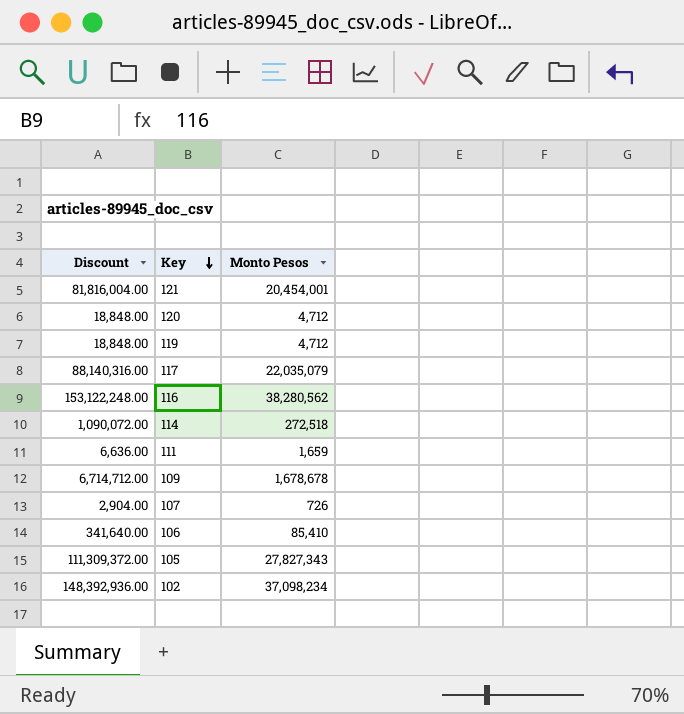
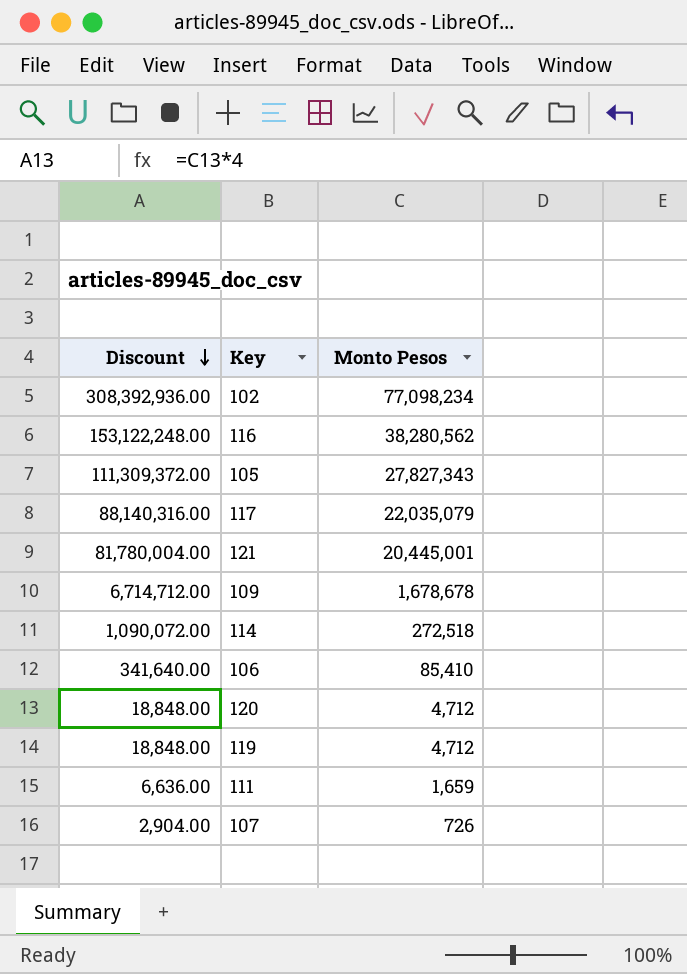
row order: Key descending -> Discount descending
102 | Discount: 148,392,936.00 -> 308,392,936.00
102 | Monto Pesos: 37,098,234 -> 77,098,234
121 | Discount: 81,816,004.00 -> 81,780,004.00
121 | Monto Pesos: 20,454,001 -> 20,445,001

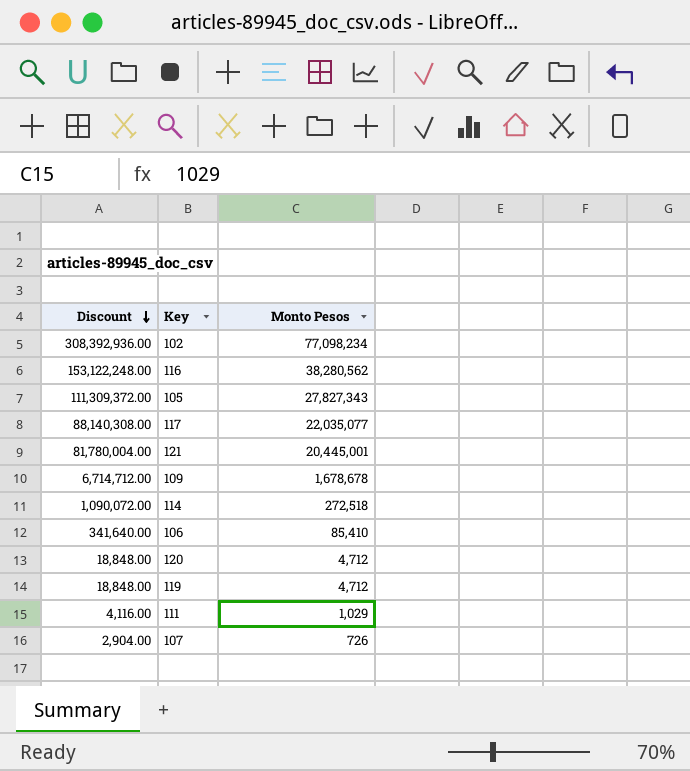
117 | Discount: 88,140,316.00 -> 88,140,308.00
117 | Monto Pesos: 22,035,079 -> 22,035,077
111 | Discount: 6,636.00 -> 4,116.00
111 | Monto Pesos: 1,659 -> 1,029

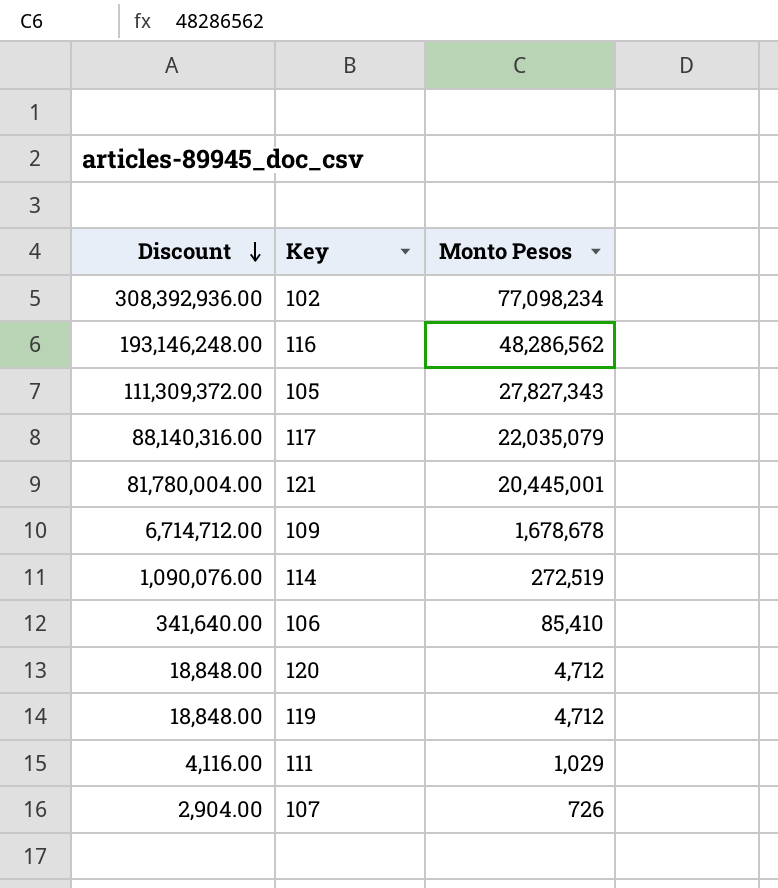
116 | Discount: 153,122,248.00 -> 193,146,248.00
116 | Monto Pesos: 38,280,562 -> 48,286,562
117 | Discount: 88,140,308.00 -> 88,140,316.00
117 | Monto Pesos: 22,035,077 -> 22,035,079
114 | Discount: 1,090,072.00 -> 1,090,076.00
114 | Monto Pesos: 272,518 -> 272,519

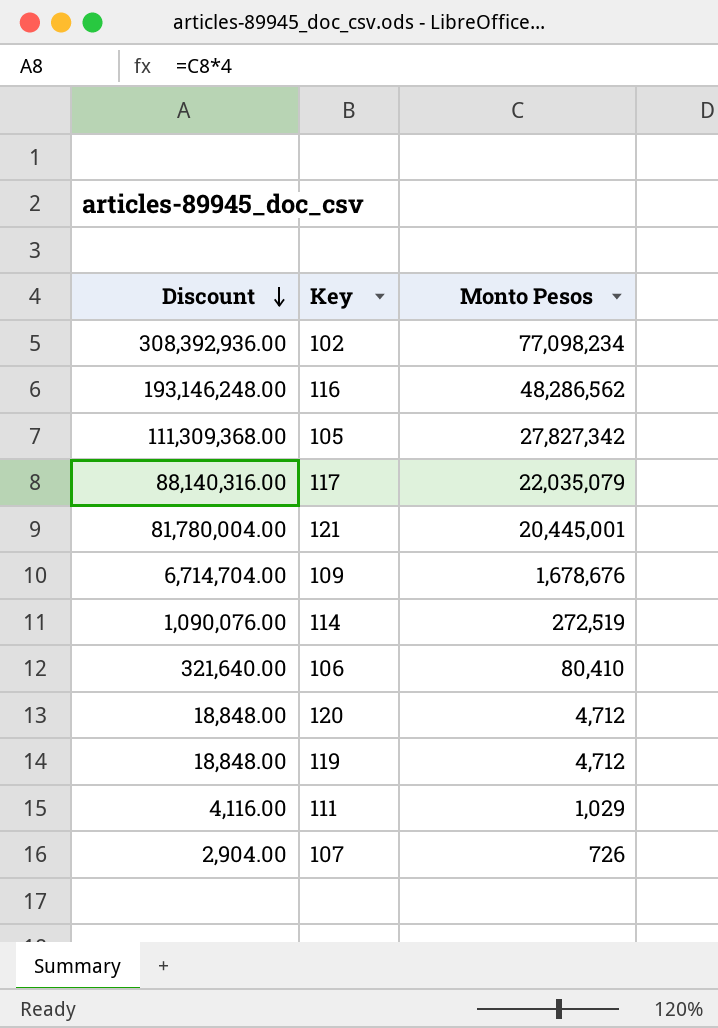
105 | Discount: 111,309,372.00 -> 111,309,368.00
105 | Monto Pesos: 27,827,343 -> 27,827,342
109 | Discount: 6,714,712.00 -> 6,714,704.00
109 | Monto Pesos: 1,678,678 -> 1,678,676
106 | Discount: 341,640.00 -> 321,640.00
106 | Monto Pesos: 85,410 -> 80,410

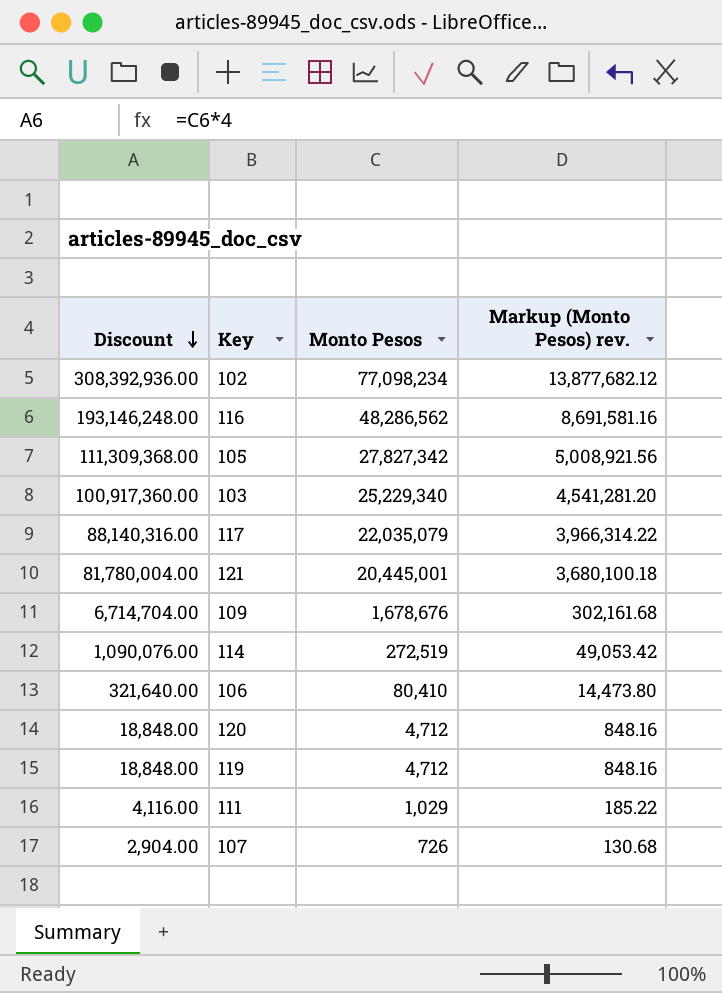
column Markup (Monto Pesos) rev. | formula: none -> [Monto Pesos] * 0.18
row 103: none -> 100,917,360.00 | 25,229,340 | 4,541,281.20

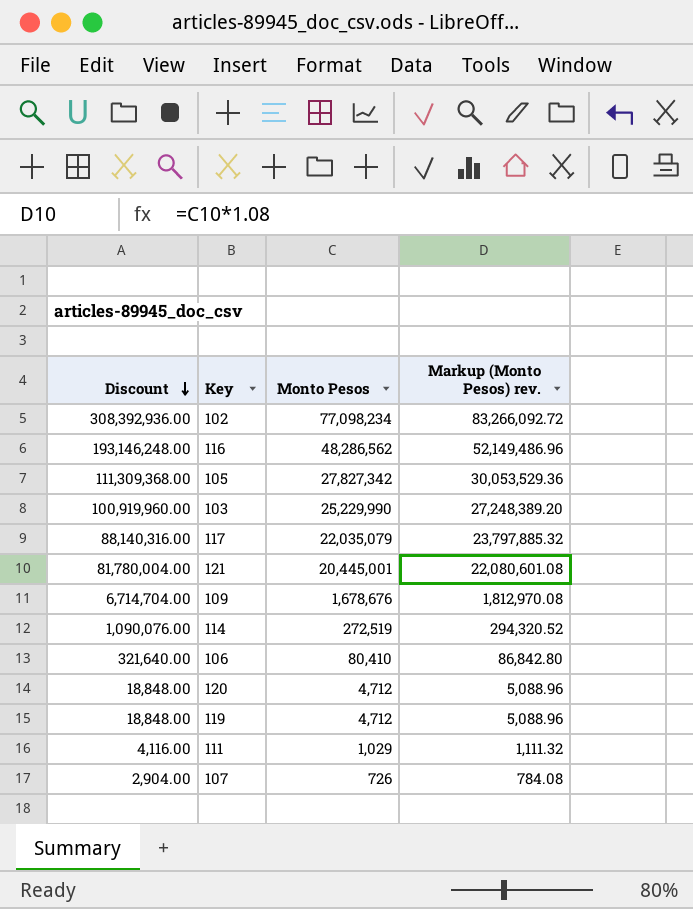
column Markup (Monto Pesos) rev. | formula: [Monto Pesos] * 0.18 -> [Monto Pesos] * 1.08
103 | Discount: 100,917,360.00 -> 100,919,960.00
103 | Monto Pesos: 25,229,340 -> 25,229,990

